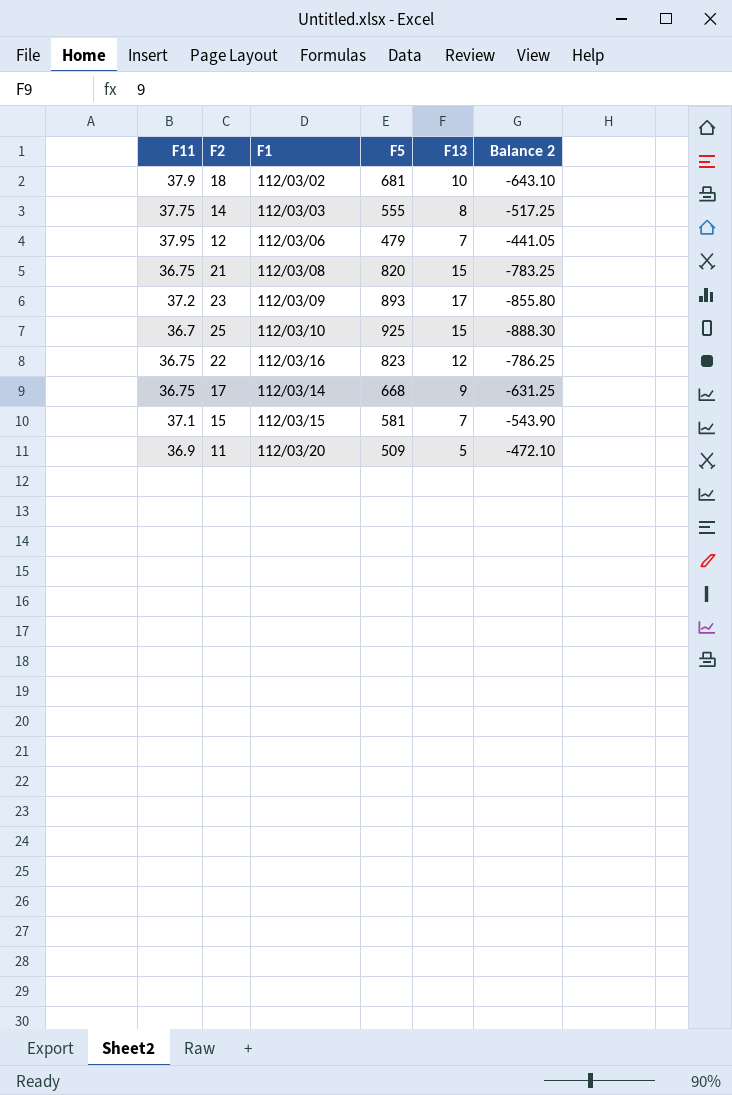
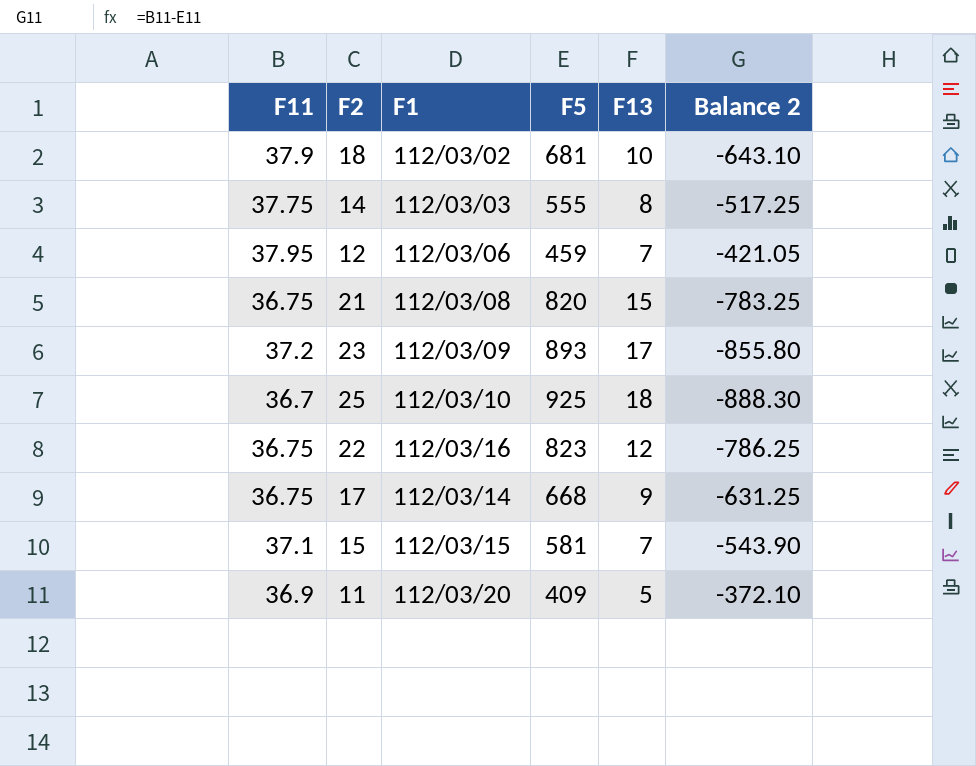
12 | F5: 479 -> 459
12 | Balance 2: -441.05 -> -421.05
25 | F13: 15 -> 18
11 | F5: 509 -> 409
11 | Balance 2: -472.10 -> -372.10

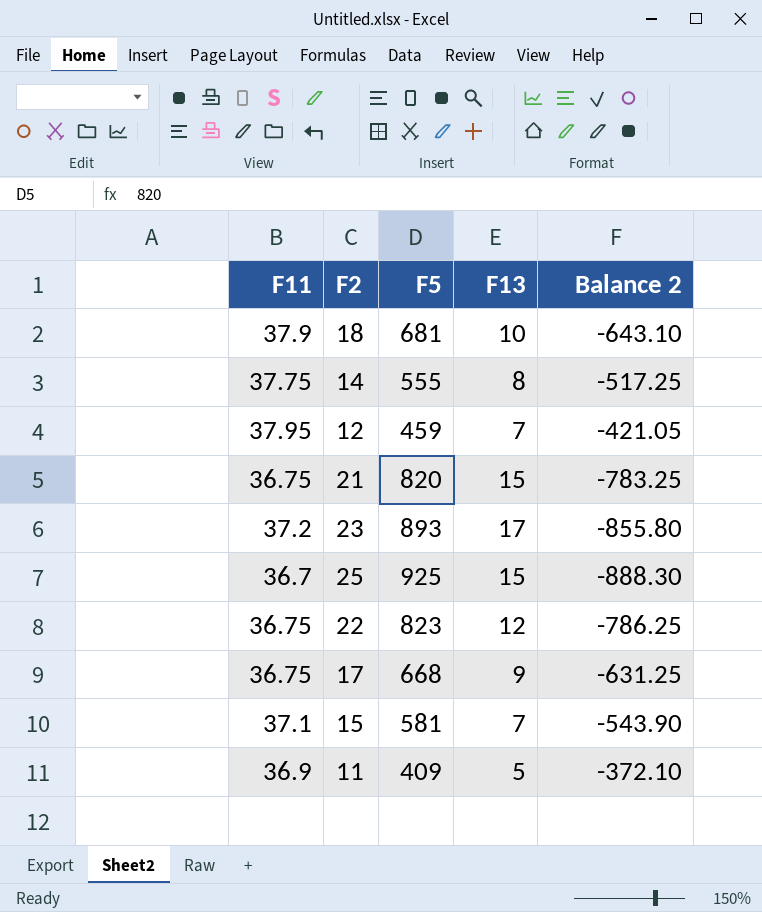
column F1 | position: 3 -> none
25 | F13: 18 -> 15

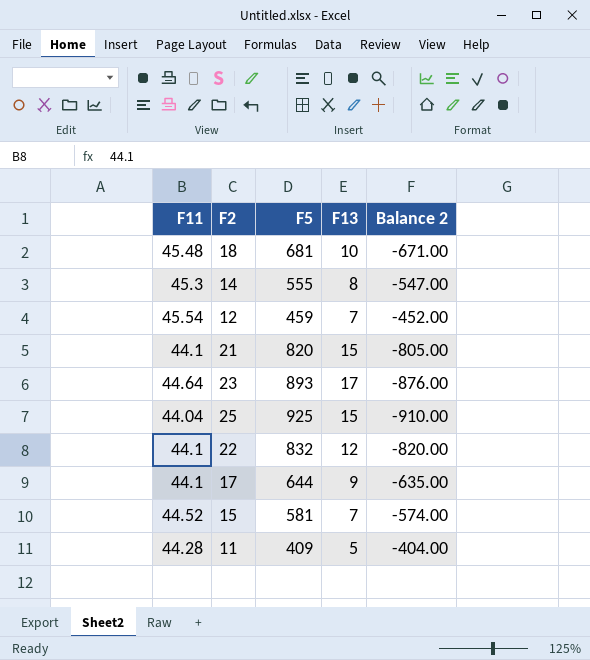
column Balance 2 | formula: [F11] - [F5] -> [F13] - [F5]
18 | F11: 37.9 -> 45.48
14 | F11: 37.75 -> 45.3
12 | F11: 37.95 -> 45.54
21 | F11: 36.75 -> 44.1
23 | F11: 37.2 -> 44.64
25 | F11: 36.7 -> 44.04
22 | F11: 36.75 -> 44.1
22 | F5: 823 -> 832
17 | F11: 36.75 -> 44.1
17 | F5: 668 -> 644
15 | F11: 37.1 -> 44.52
11 | F11: 36.9 -> 44.28

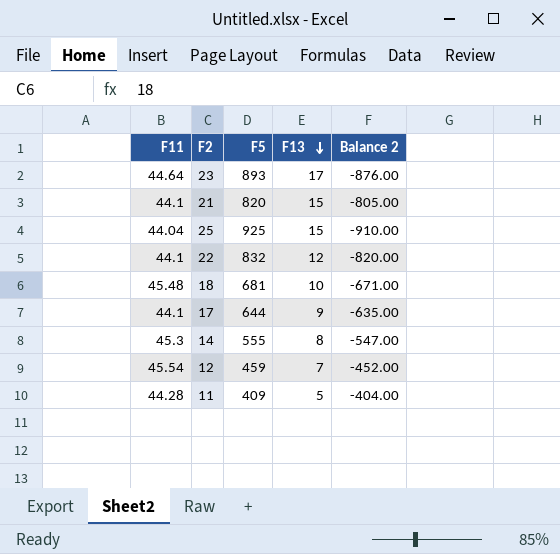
row order: none -> F13 descending
row 15: 44.52 | 581 | 7 | -574.00 -> none

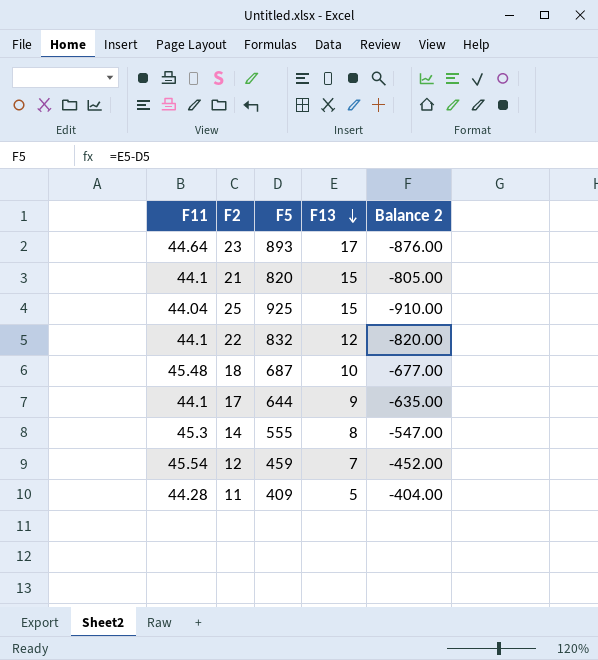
18 | F5: 681 -> 687
18 | Balance 2: -671.00 -> -677.00

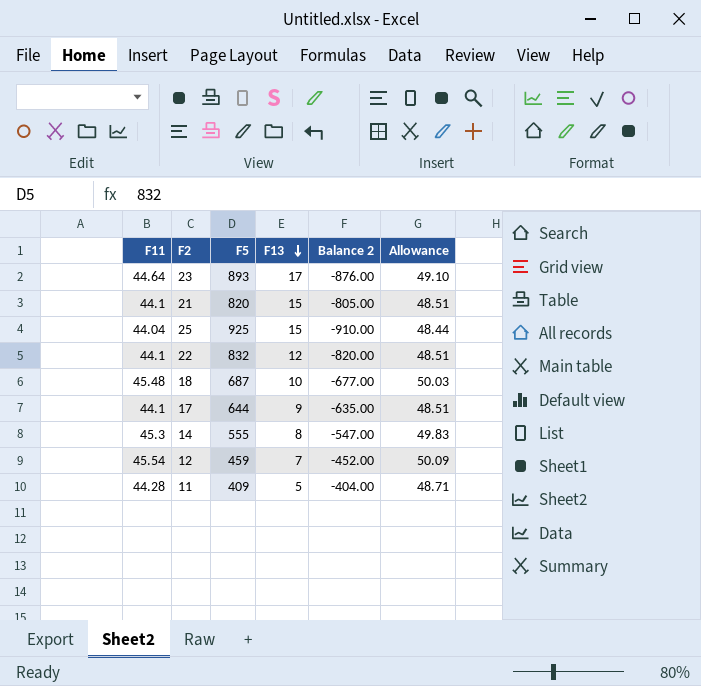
column Allowance | formula: none -> [F11] * 1.1

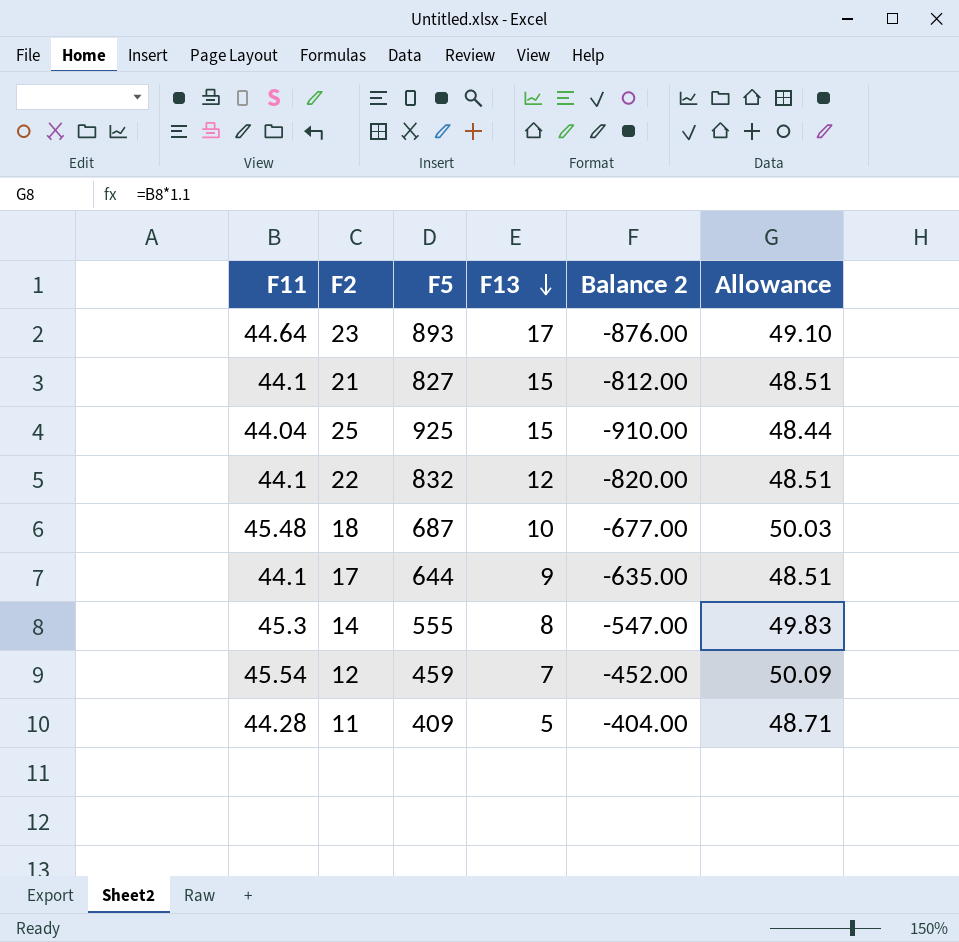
21 | F5: 820 -> 827
21 | Balance 2: -805.00 -> -812.00

